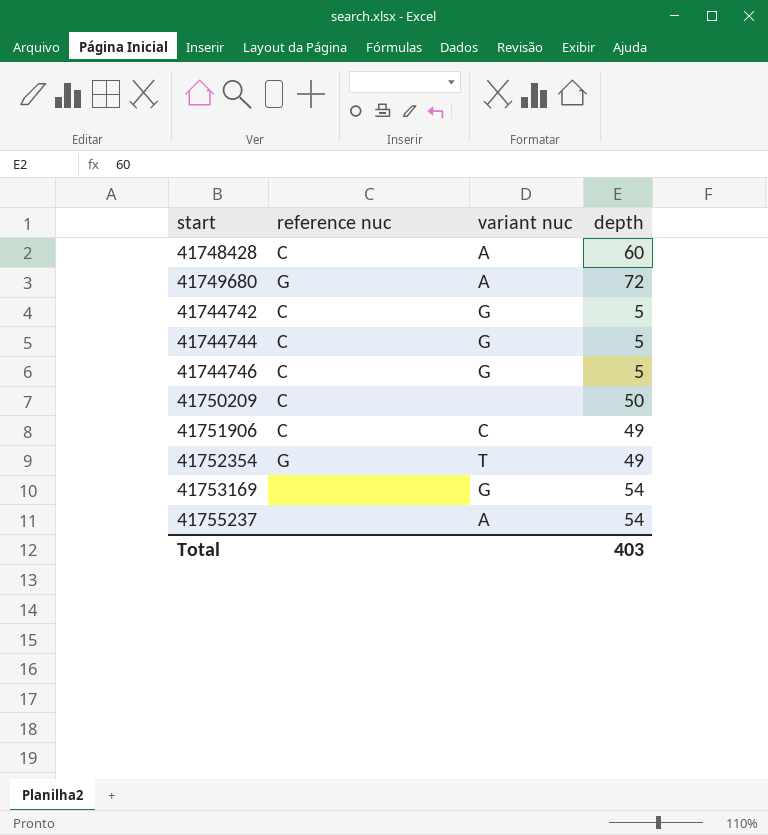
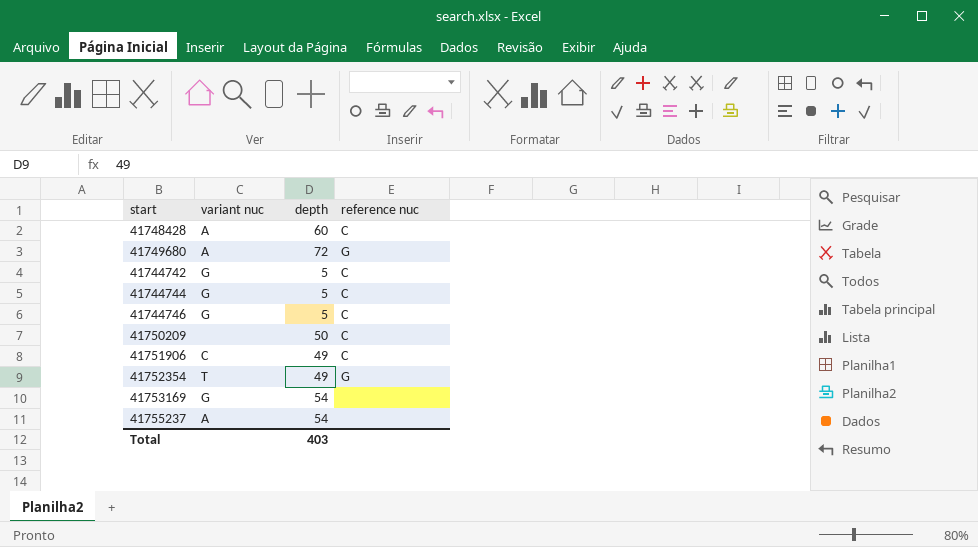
column reference nuc | position: 2 -> 4

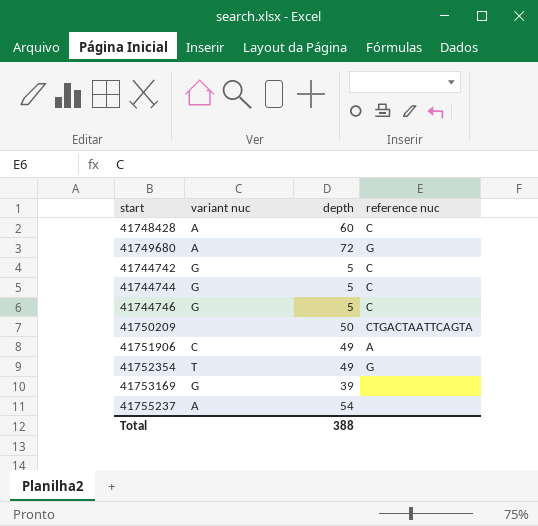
41750209 | reference nuc: C -> CTGACTAATTCAGTA
41751906 | reference nuc: C -> A
41753169 | depth: 54 -> 39
Total | depth: 403 -> 388

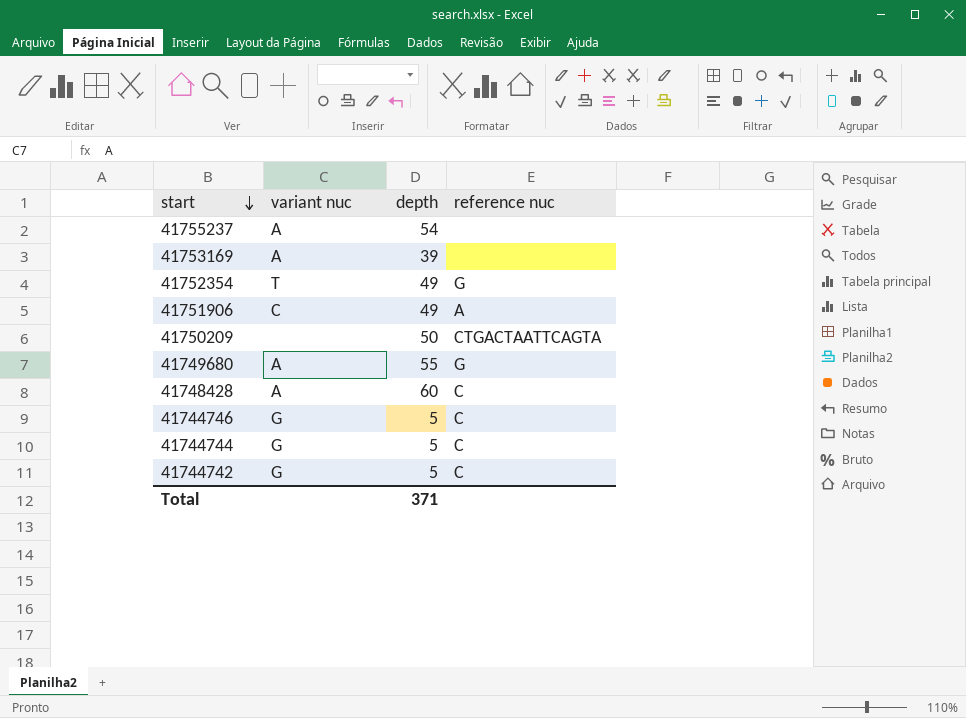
row order: none -> start descending
41753169 | variant nuc: G -> A
41749680 | depth: 72 -> 55
Total | depth: 388 -> 371

